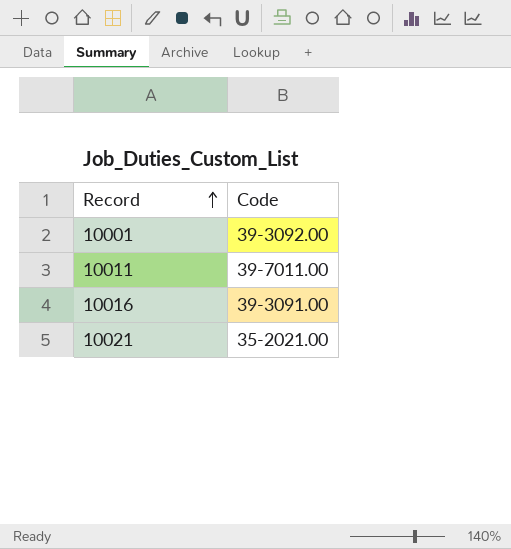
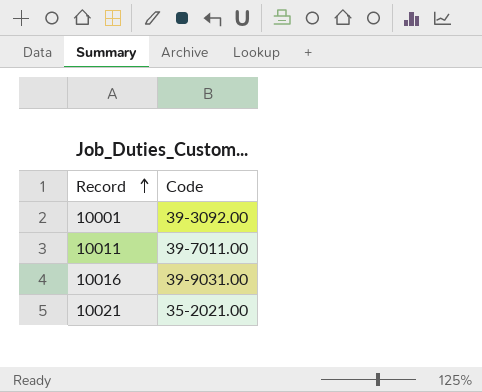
10016 | Code: 39-3091.00 -> 39-9031.00

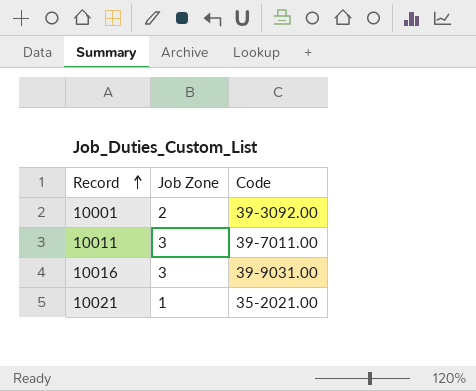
column Job Zone | position: none -> 2

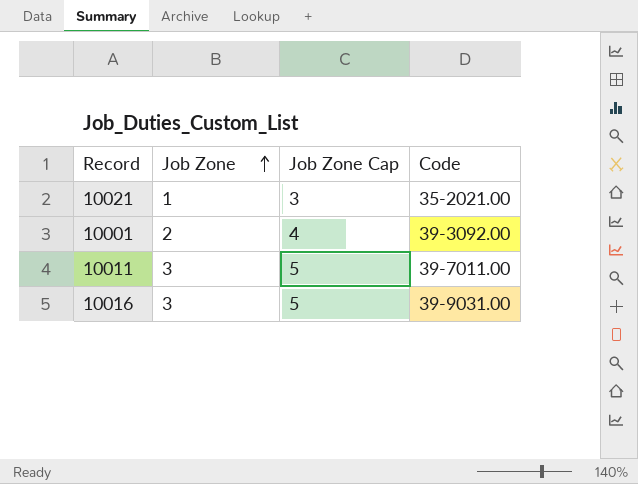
row order: Record ascending -> Job Zone ascending
column Job Zone Cap | formula: none -> [Job Zone] + 2

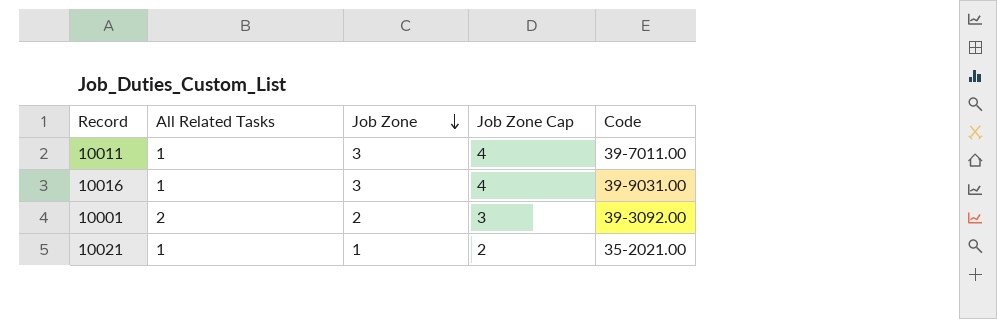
row order: Job Zone ascending -> Job Zone descending
column All Related Tasks | position: none -> 2
column Job Zone Cap | formula: [Job Zone] + 2 -> [Job Zone] + 1

